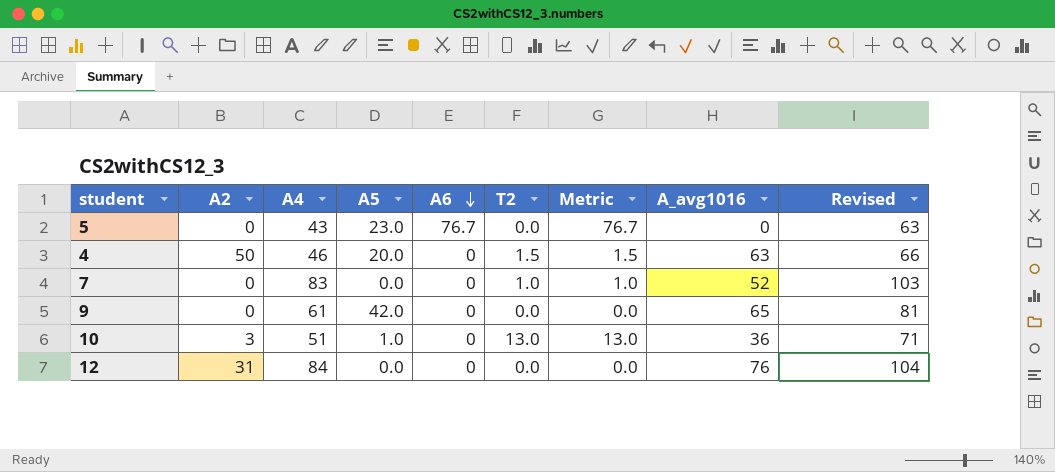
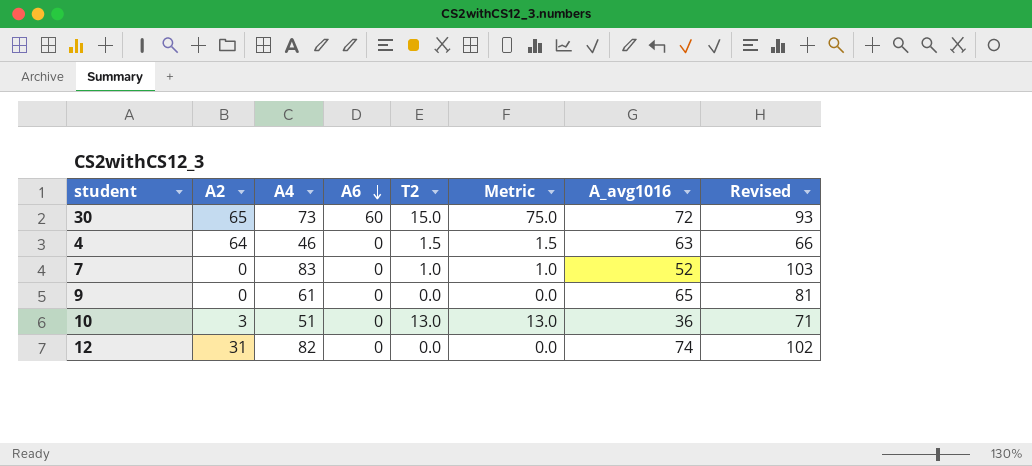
column A5 | position: 4 -> none
row 5: 0 | 43 | 23.0 | 76.7 | 0.0 | 76.7 | 0 | 63 -> none
row 30: none -> 65 | 73 | 60 | 15.0 | 75.0 | 72 | 93
4 | A2: 50 -> 64
12 | A4: 84 -> 82
12 | A_avg1016: 76 -> 74
12 | Revised: 104 -> 102

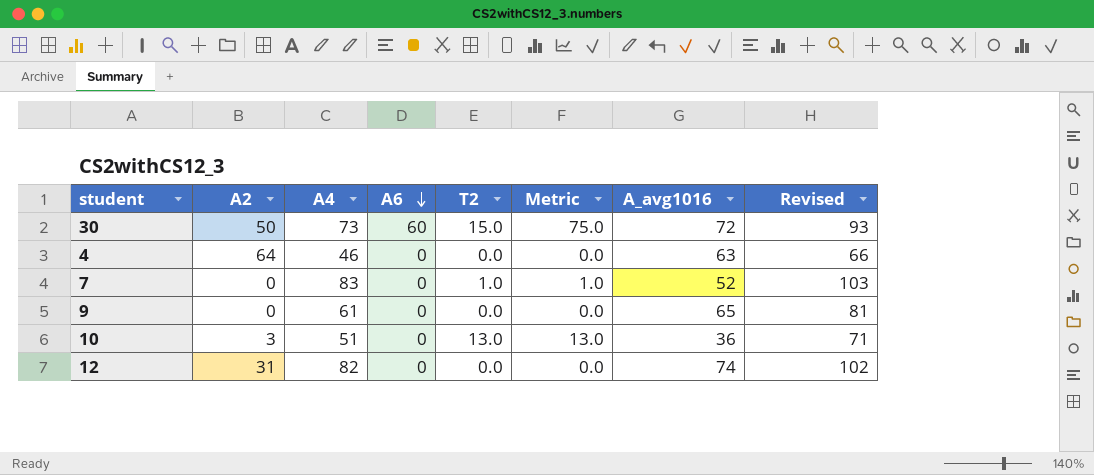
30 | A2: 65 -> 50
4 | T2: 1.5 -> 0.0
4 | Metric: 1.5 -> 0.0

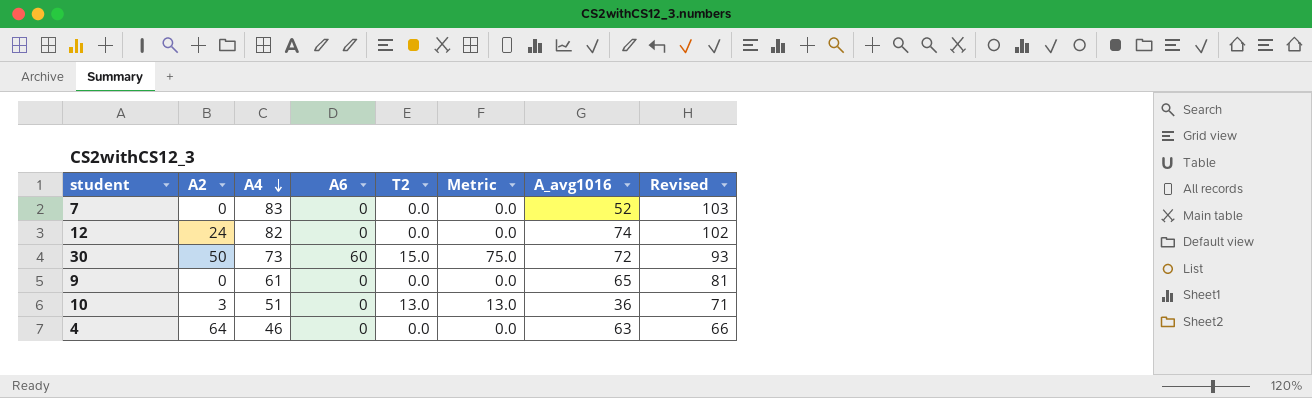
row order: A6 descending -> A4 descending
7 | T2: 1.0 -> 0.0
7 | Metric: 1.0 -> 0.0
12 | A2: 31 -> 24

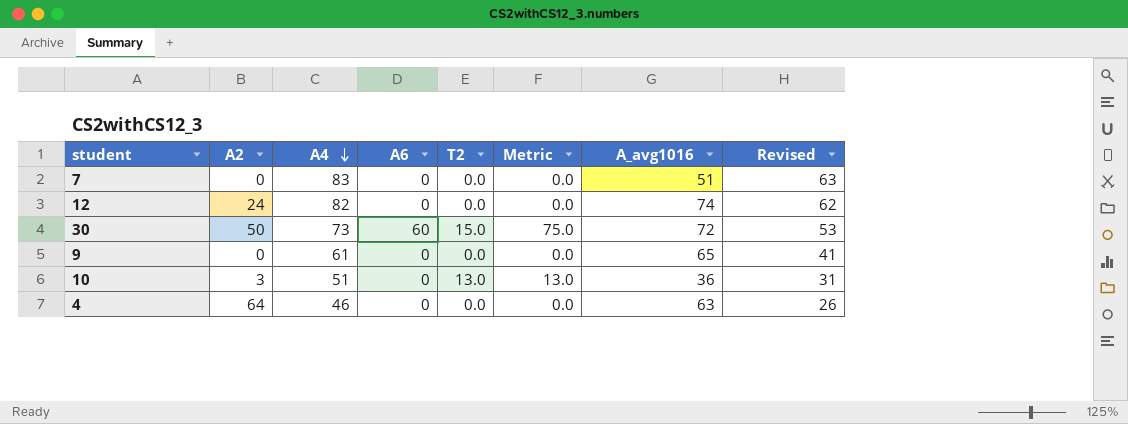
column Revised | formula: [A4] + 20 -> [A4] - 20
7 | A_avg1016: 52 -> 51

